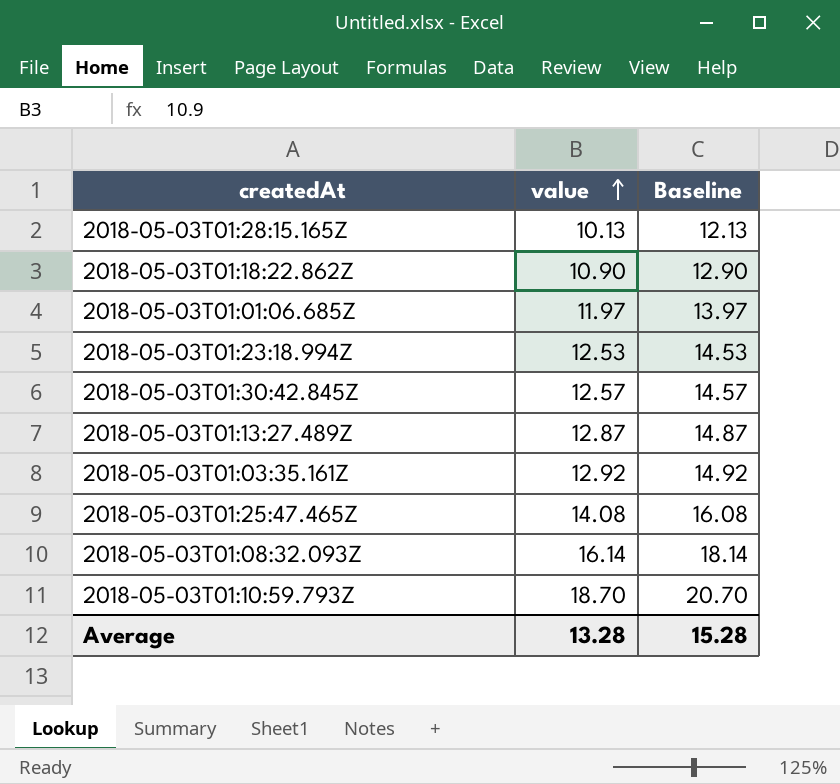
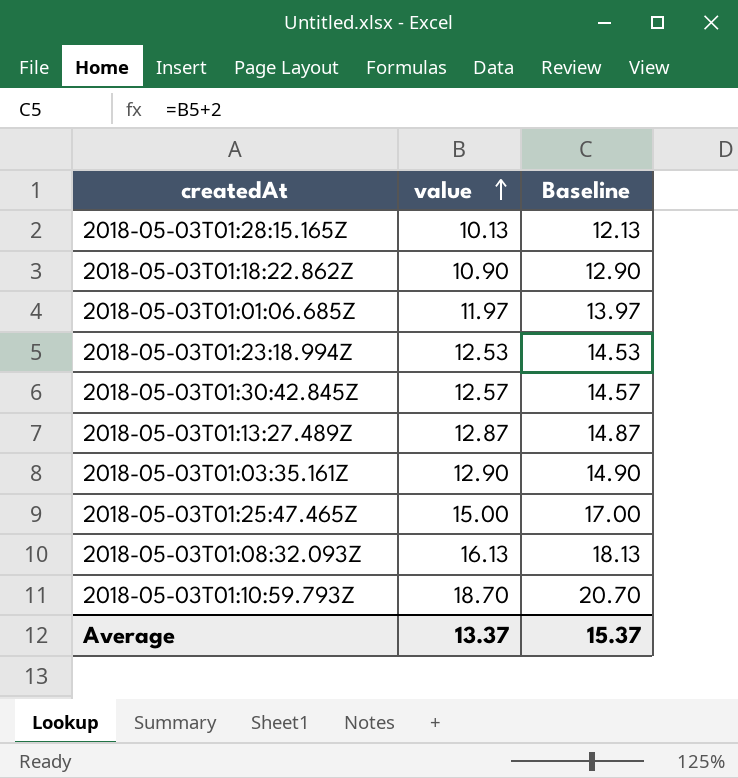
2018-05-03T01:03:35.161Z | value: 12.92 -> 12.90
2018-05-03T01:03:35.161Z | Baseline: 14.92 -> 14.90
2018-05-03T01:25:47.465Z | value: 14.08 -> 15.00
2018-05-03T01:25:47.465Z | Baseline: 16.08 -> 17.00
2018-05-03T01:08:32.093Z | value: 16.14 -> 16.13
2018-05-03T01:08:32.093Z | Baseline: 18.14 -> 18.13
Average | value: 13.28 -> 13.37
Average | Baseline: 15.28 -> 15.37

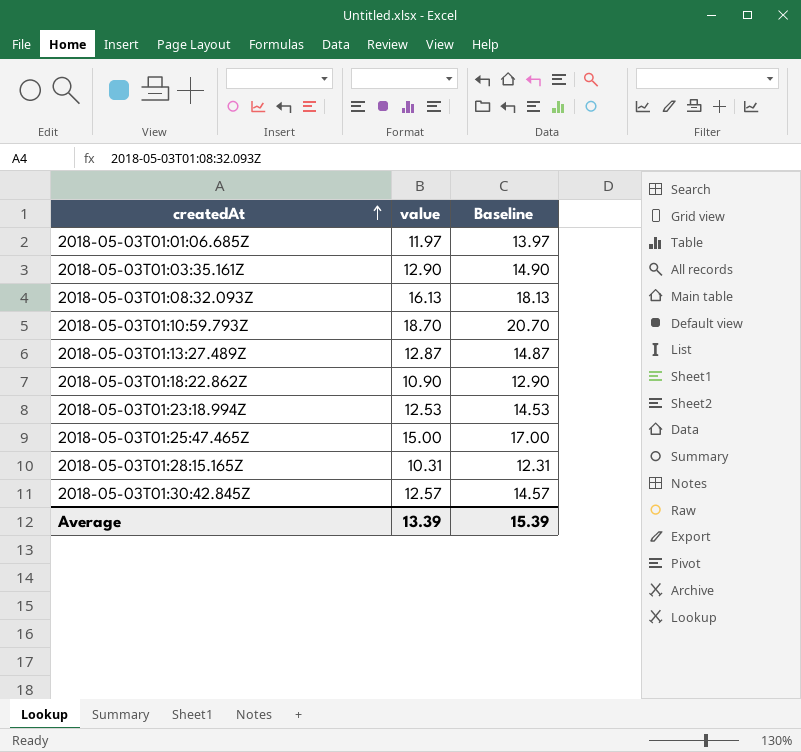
row order: value ascending -> createdAt ascending
2018-05-03T01:28:15.165Z | value: 10.13 -> 10.31
2018-05-03T01:28:15.165Z | Baseline: 12.13 -> 12.31
Average | value: 13.37 -> 13.39
Average | Baseline: 15.37 -> 15.39

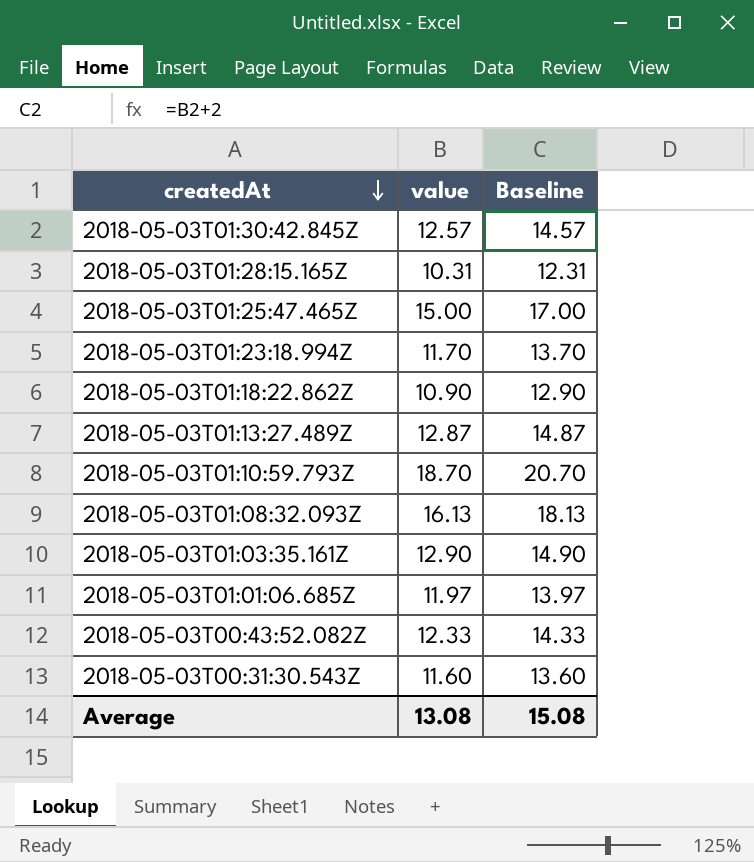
row order: createdAt ascending -> createdAt descending
2018-05-03T01:23:18.994Z | value: 12.53 -> 11.70
2018-05-03T01:23:18.994Z | Baseline: 14.53 -> 13.70
row 2018-05-03T00:43:52.082Z: none -> 12.33 | 14.33
row 2018-05-03T00:31:30.543Z: none -> 11.60 | 13.60
Average | value: 13.39 -> 13.08
Average | Baseline: 15.39 -> 15.08

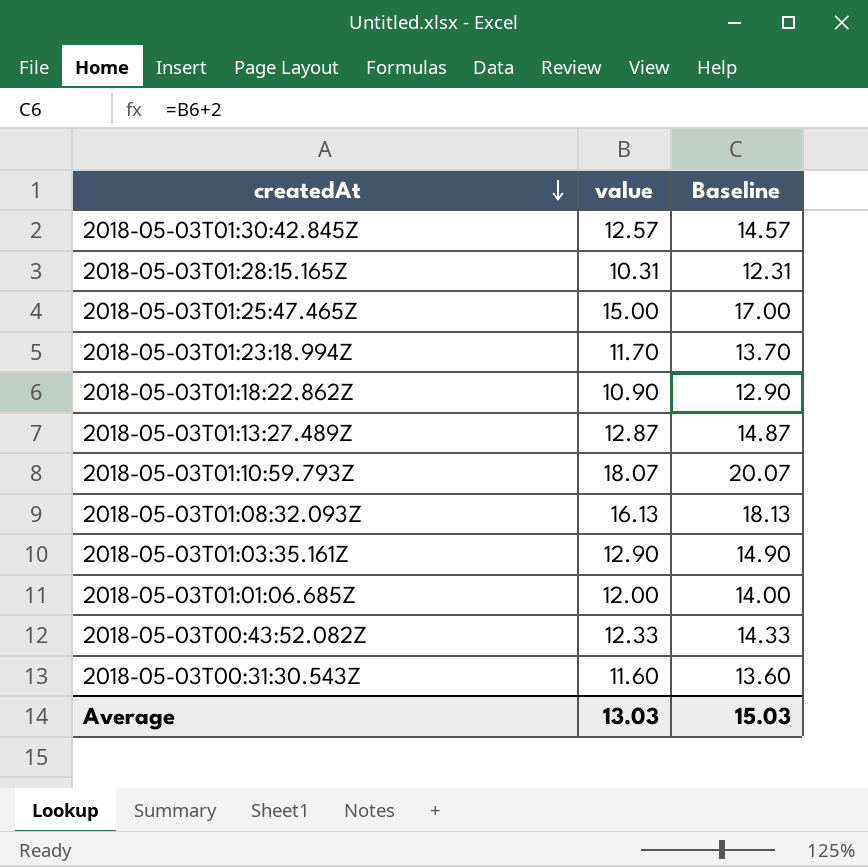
2018-05-03T01:10:59.793Z | value: 18.70 -> 18.07
2018-05-03T01:10:59.793Z | Baseline: 20.70 -> 20.07
2018-05-03T01:01:06.685Z | value: 11.97 -> 12.00
2018-05-03T01:01:06.685Z | Baseline: 13.97 -> 14.00
Average | value: 13.08 -> 13.03
Average | Baseline: 15.08 -> 15.03

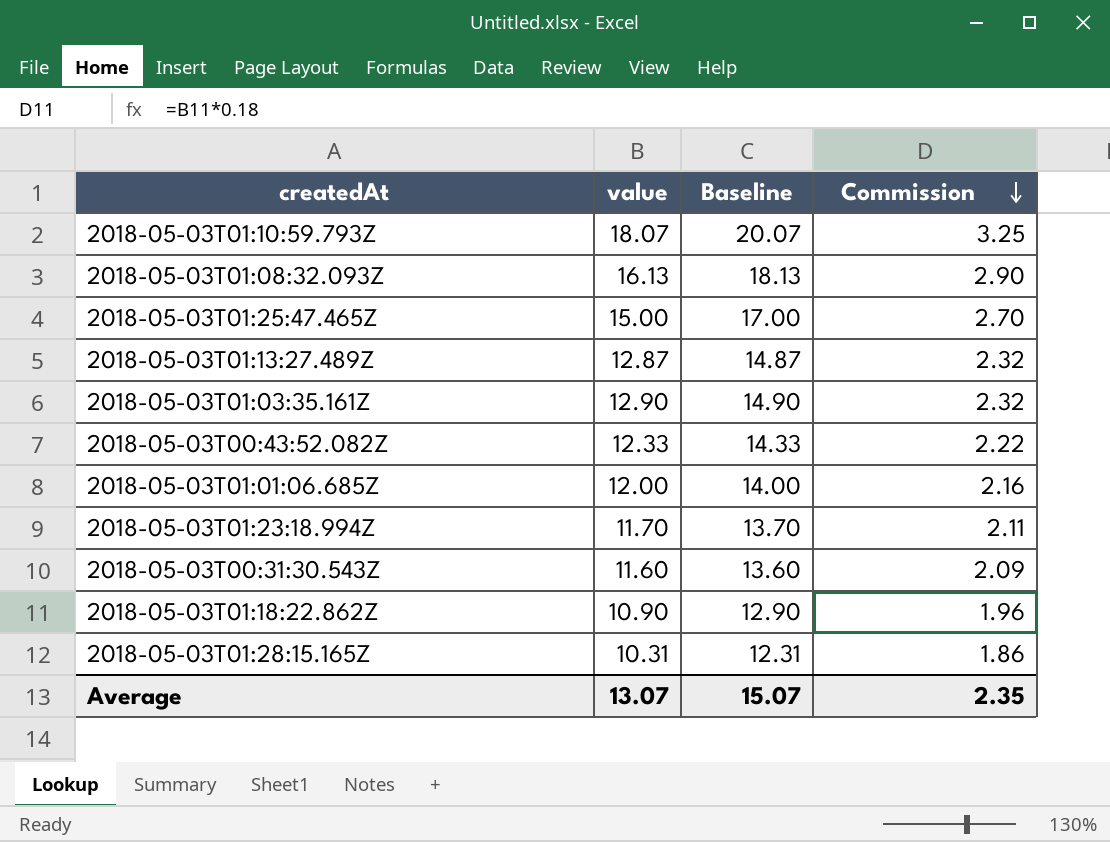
row order: createdAt descending -> Commission descending
column Commission | formula: none -> [value] * 0.18
row 2018-05-03T01:30:42.845Z: 12.57 | 14.57 -> none
Average | value: 13.03 -> 13.07
Average | Baseline: 15.03 -> 15.07

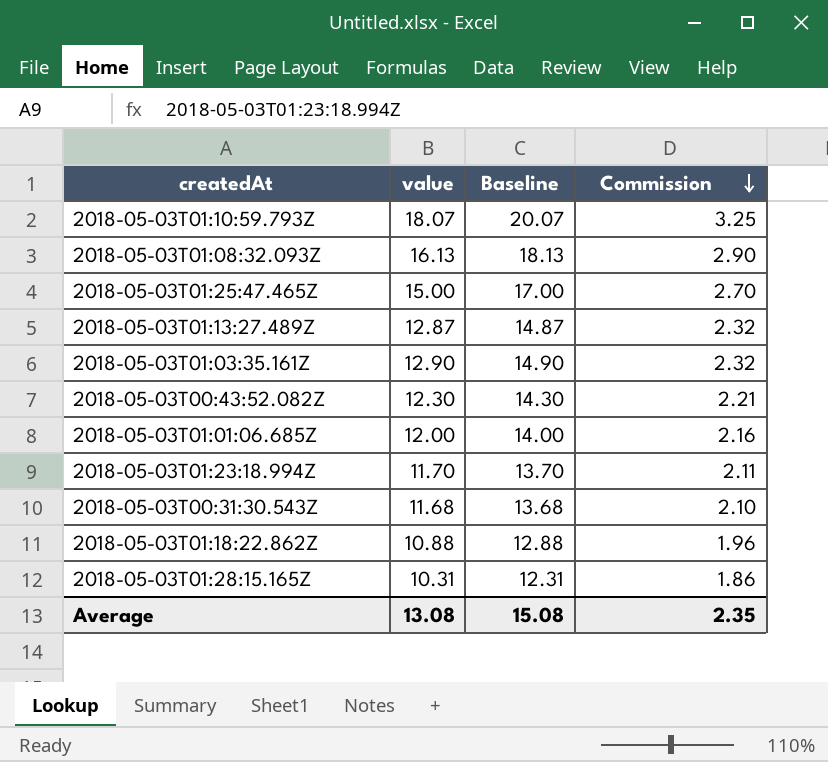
2018-05-03T00:43:52.082Z | value: 12.33 -> 12.30
2018-05-03T00:43:52.082Z | Baseline: 14.33 -> 14.30
2018-05-03T00:43:52.082Z | Commission: 2.22 -> 2.21
2018-05-03T00:31:30.543Z | value: 11.60 -> 11.68
2018-05-03T00:31:30.543Z | Baseline: 13.60 -> 13.68
2018-05-03T00:31:30.543Z | Commission: 2.09 -> 2.10
2018-05-03T01:18:22.862Z | value: 10.90 -> 10.88
2018-05-03T01:18:22.862Z | Baseline: 12.90 -> 12.88
Average | value: 13.07 -> 13.08
Average | Baseline: 15.07 -> 15.08

